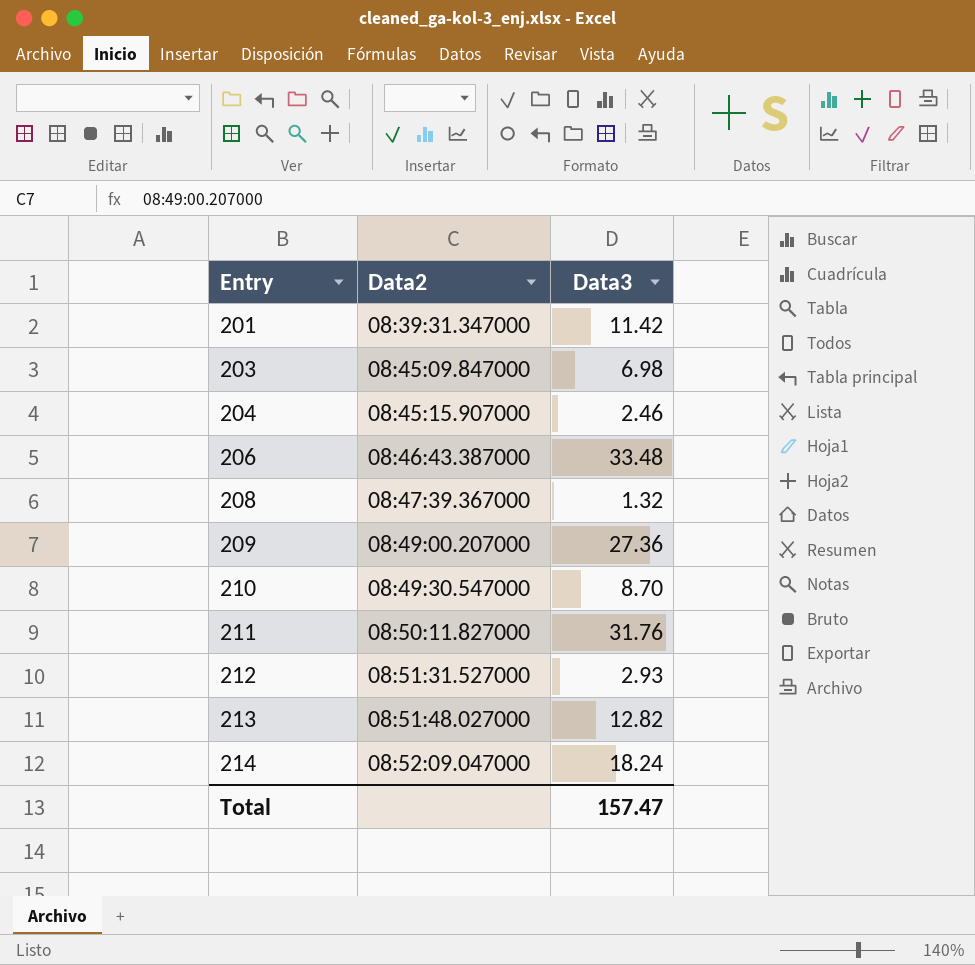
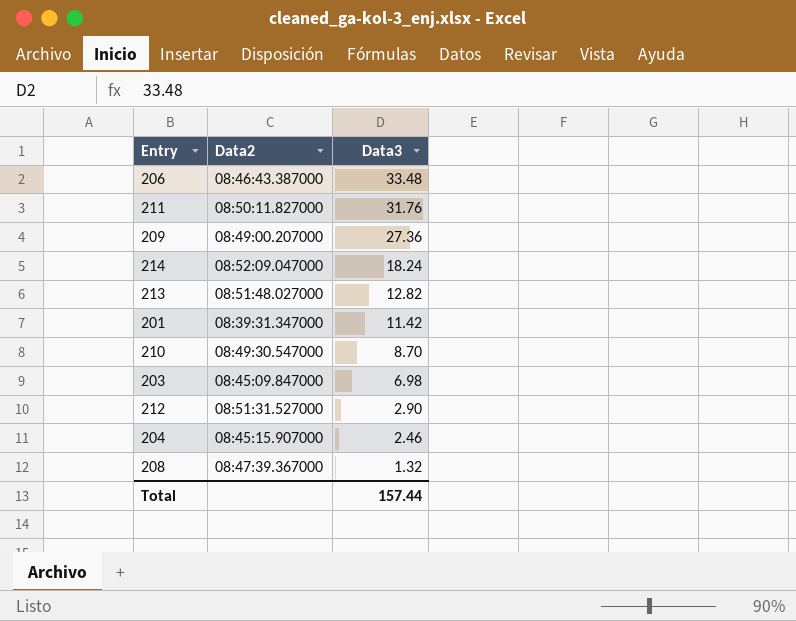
row order: Entry ascending -> Data3 descending
212 | Data3: 2.93 -> 2.90
Total | Data3: 157.47 -> 157.44

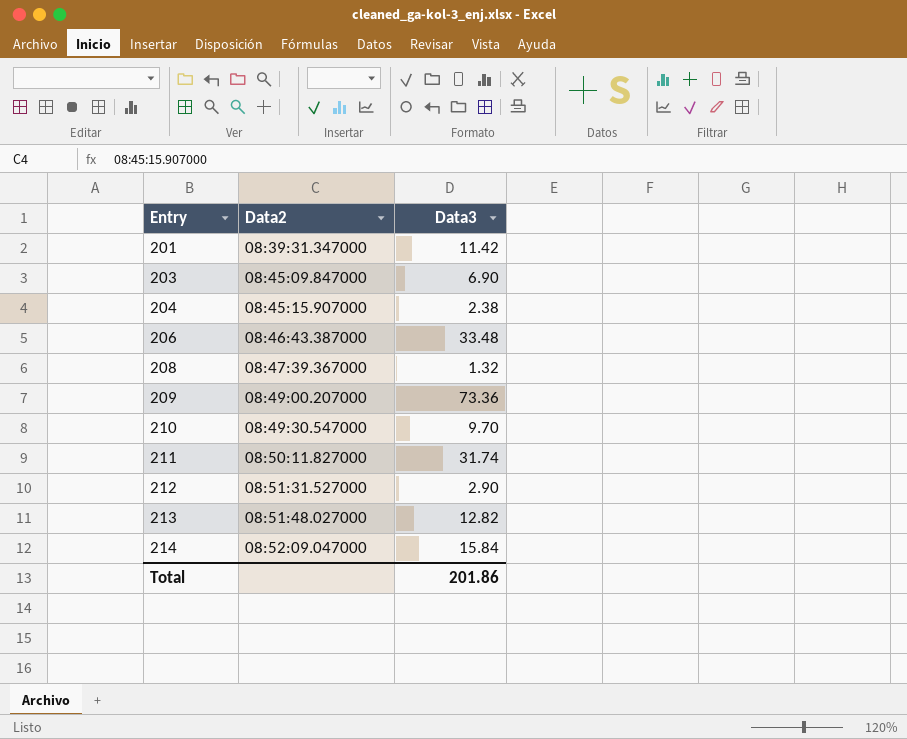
row order: Data3 descending -> Entry ascending
203 | Data3: 6.98 -> 6.90
204 | Data3: 2.46 -> 2.38
209 | Data3: 27.36 -> 73.36
210 | Data3: 8.70 -> 9.70
211 | Data3: 31.76 -> 31.74
214 | Data3: 18.24 -> 15.84
Total | Data3: 157.44 -> 201.86

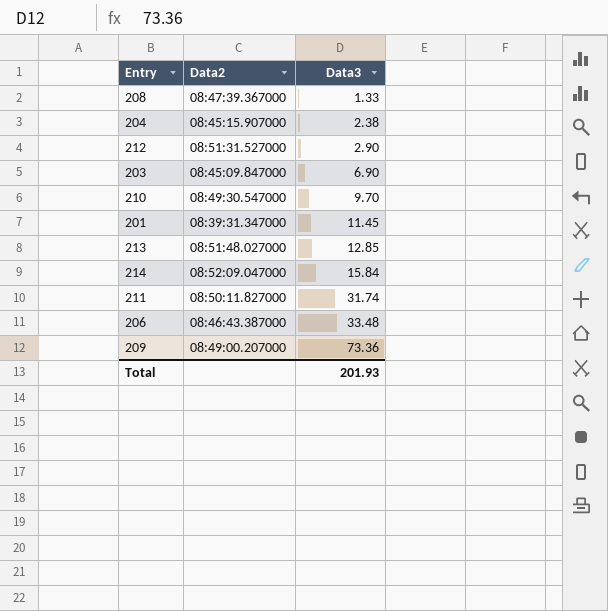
row order: Entry ascending -> Data3 ascending
208 | Data3: 1.32 -> 1.33
201 | Data3: 11.42 -> 11.45
213 | Data3: 12.82 -> 12.85
Total | Data3: 201.86 -> 201.93

